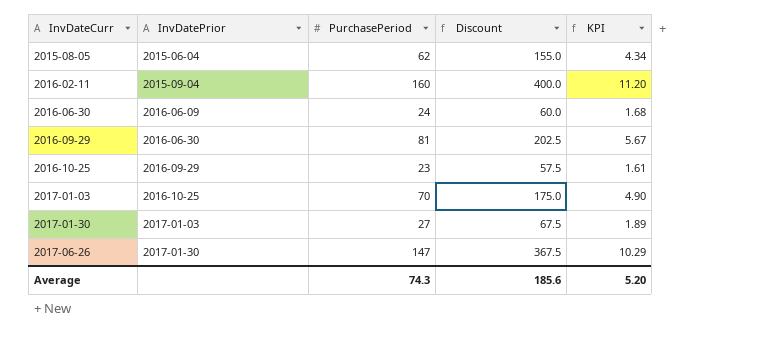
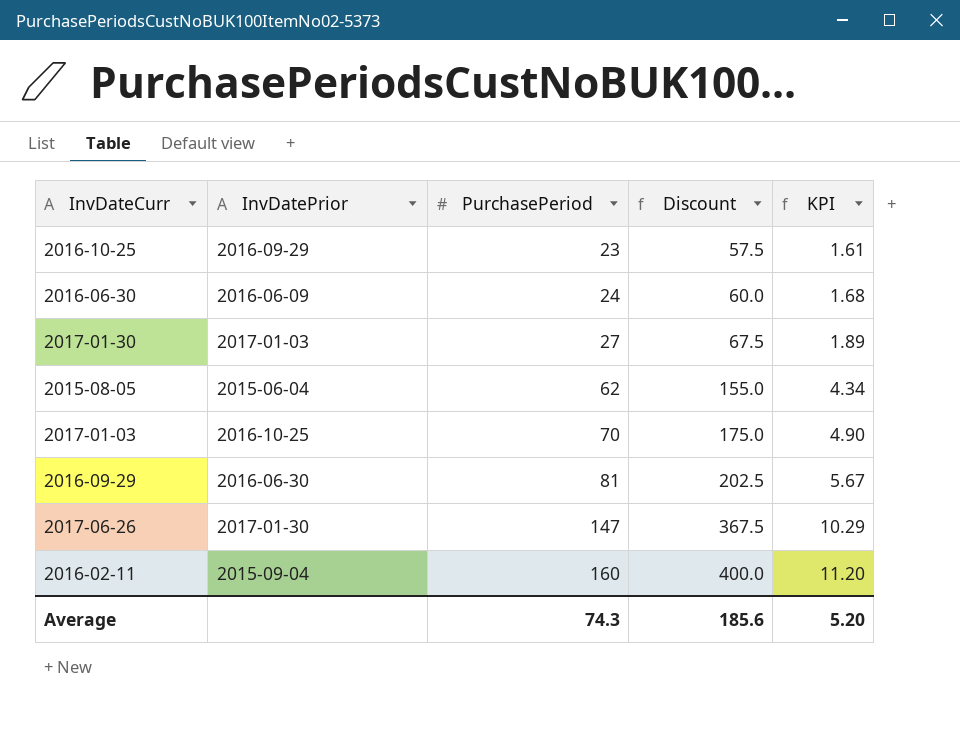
row order: InvDateCurr ascending -> PurchasePeriod ascending

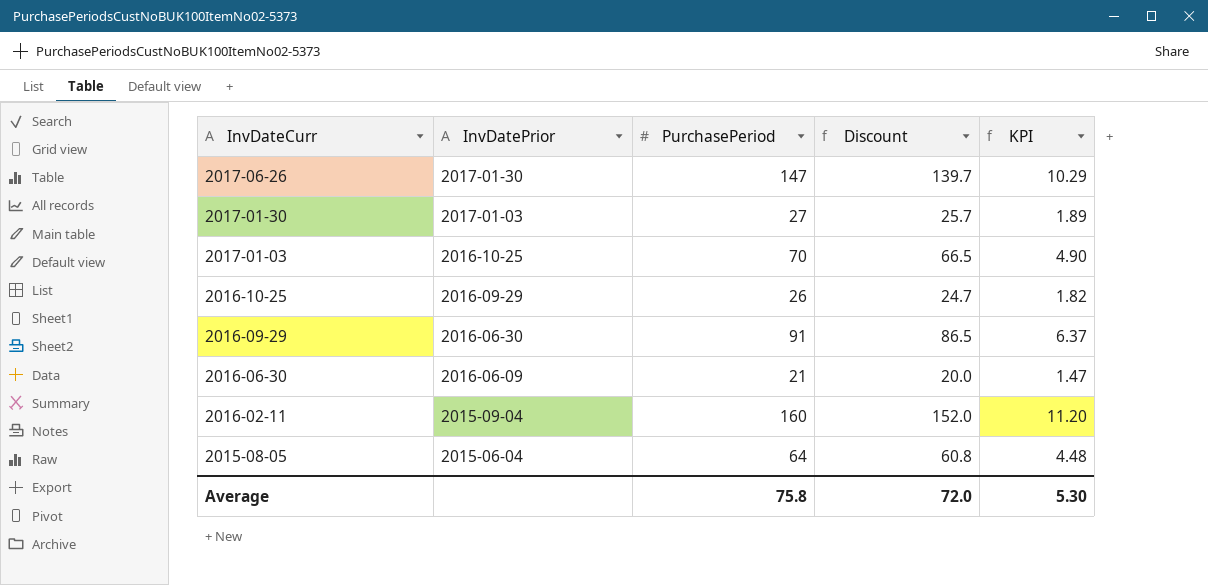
row order: PurchasePeriod ascending -> InvDateCurr descending
column Discount | formula: [PurchasePeriod] * 2.5 -> [PurchasePeriod] * 0.95
2016-10-25 | PurchasePeriod: 23 -> 26
2016-10-25 | KPI: 1.61 -> 1.82
2016-09-29 | PurchasePeriod: 81 -> 91
2016-09-29 | KPI: 5.67 -> 6.37
2016-06-30 | PurchasePeriod: 24 -> 21
2016-06-30 | KPI: 1.68 -> 1.47
2015-08-05 | PurchasePeriod: 62 -> 64
2015-08-05 | KPI: 4.34 -> 4.48
Average | PurchasePeriod: 74.3 -> 75.8
Average | Discount: 185.6 -> 72.0
Average | KPI: 5.20 -> 5.30

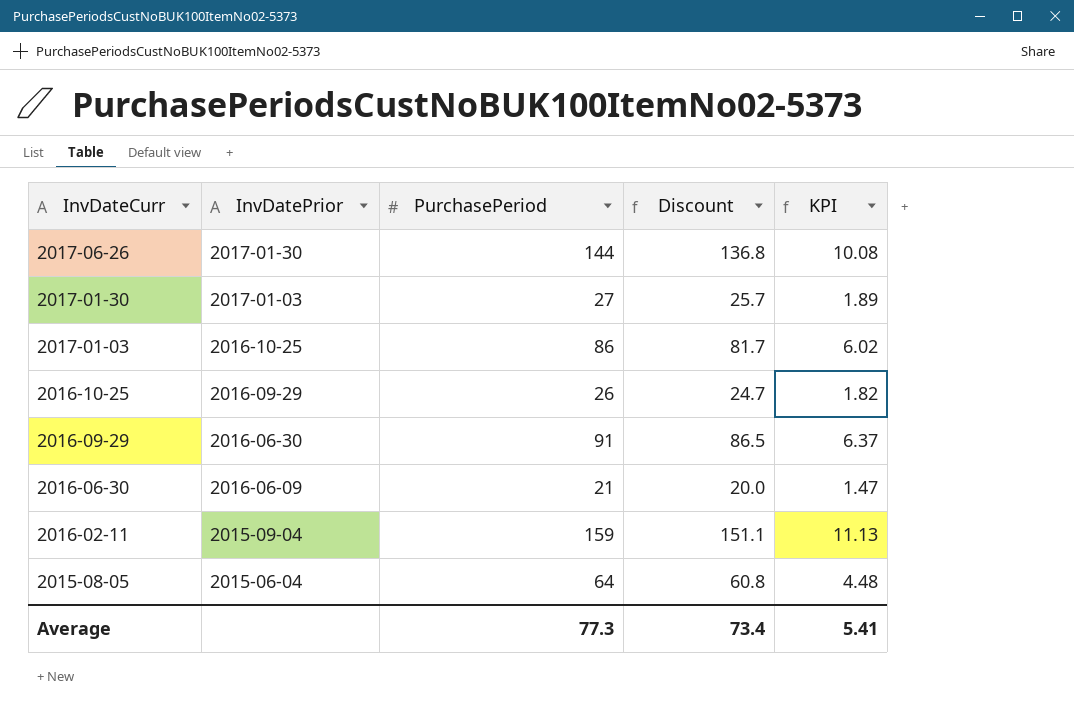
2017-06-26 | PurchasePeriod: 147 -> 144
2017-06-26 | Discount: 139.7 -> 136.8
2017-06-26 | KPI: 10.29 -> 10.08
2017-01-03 | PurchasePeriod: 70 -> 86
2017-01-03 | Discount: 66.5 -> 81.7
2017-01-03 | KPI: 4.90 -> 6.02
2016-02-11 | PurchasePeriod: 160 -> 159
2016-02-11 | Discount: 152.0 -> 151.1
2016-02-11 | KPI: 11.20 -> 11.13
Average | PurchasePeriod: 75.8 -> 77.3
Average | Discount: 72.0 -> 73.4
Average | KPI: 5.30 -> 5.41

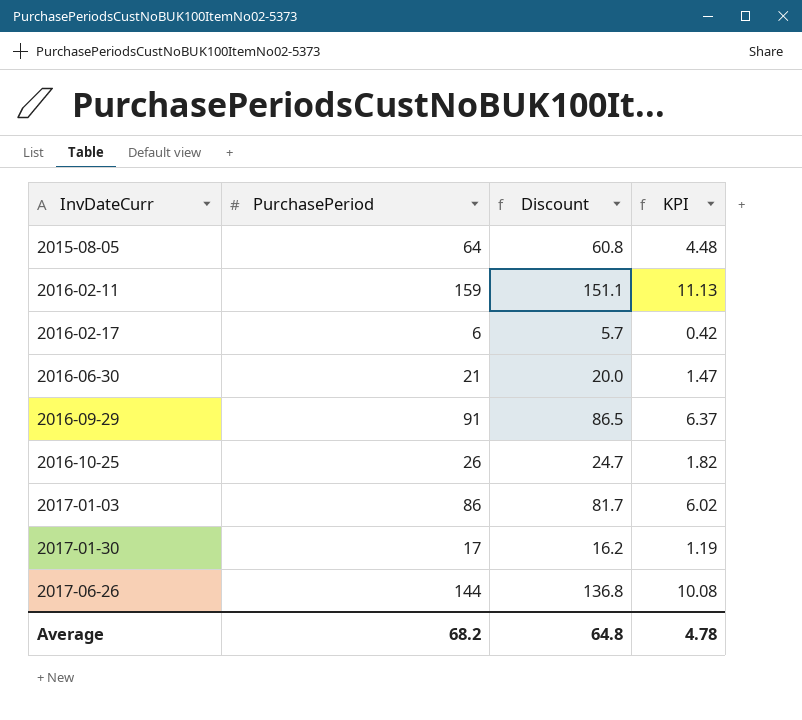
row order: InvDateCurr descending -> InvDateCurr ascending
column InvDatePrior | position: 2 -> none
row 2016-02-17: none -> 6 | 5.7 | 0.42
2017-01-30 | PurchasePeriod: 27 -> 17
2017-01-30 | Discount: 25.7 -> 16.2
2017-01-30 | KPI: 1.89 -> 1.19
Average | PurchasePeriod: 77.3 -> 68.2
Average | Discount: 73.4 -> 64.8
Average | KPI: 5.41 -> 4.78

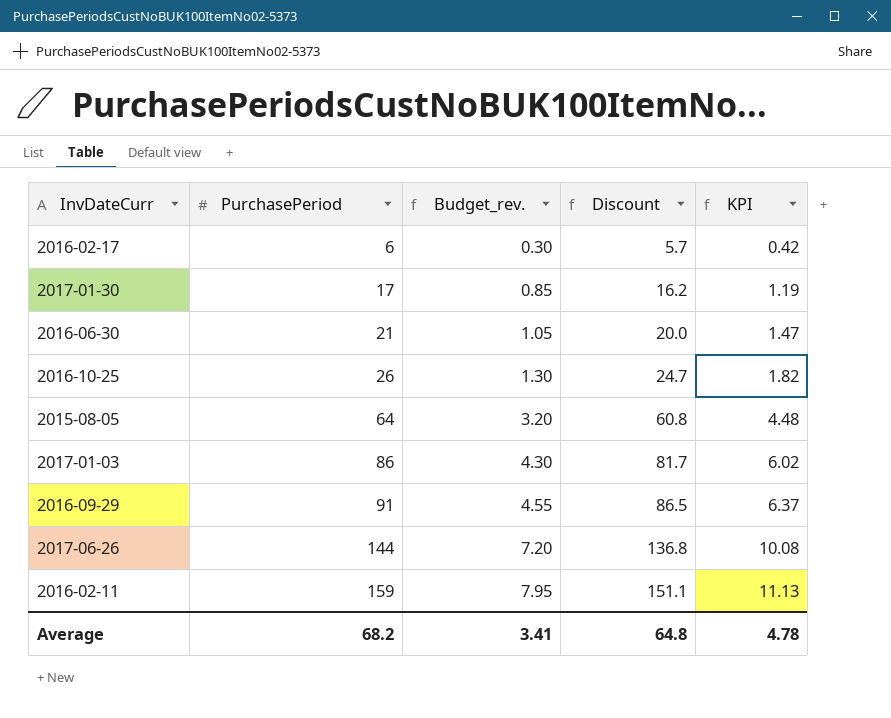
row order: InvDateCurr ascending -> PurchasePeriod ascending
column Budget_rev. | formula: none -> [PurchasePeriod] * 0.05

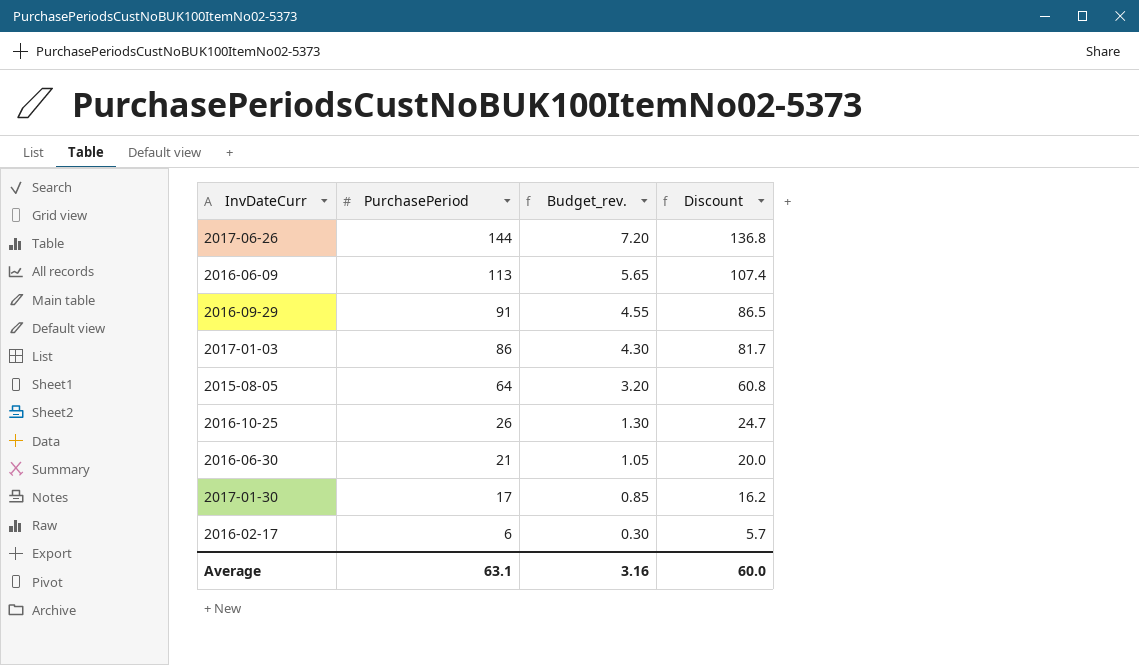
row order: PurchasePeriod ascending -> PurchasePeriod descending
column KPI | formula: [PurchasePeriod] * 0.07 -> none
row 2016-02-11: 159 | 7.95 | 151.1 | 11.13 -> none
row 2016-06-09: none -> 113 | 5.65 | 107.4
Average | PurchasePeriod: 68.2 -> 63.1
Average | Budget_rev.: 3.41 -> 3.16
Average | Discount: 64.8 -> 60.0

